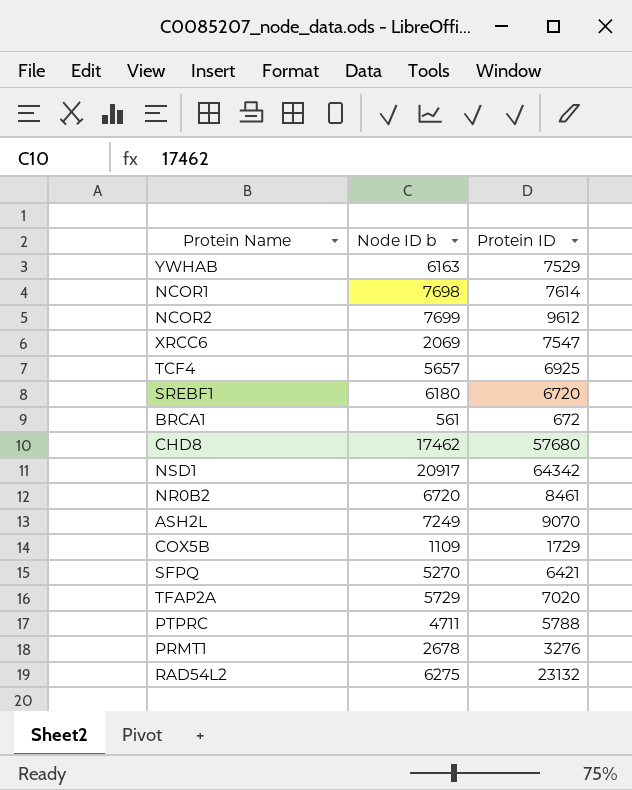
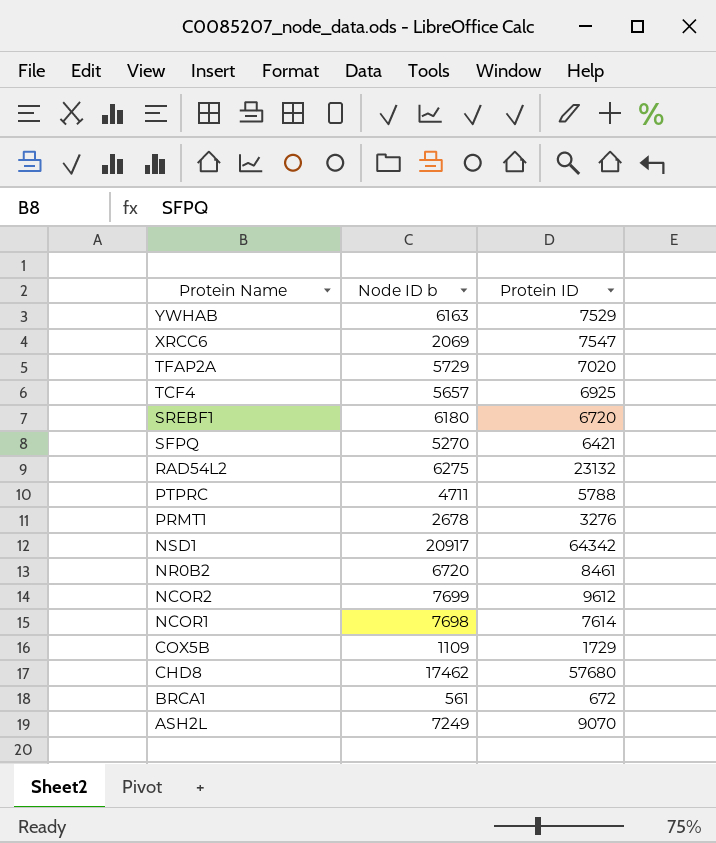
row order: none -> Protein Name descending

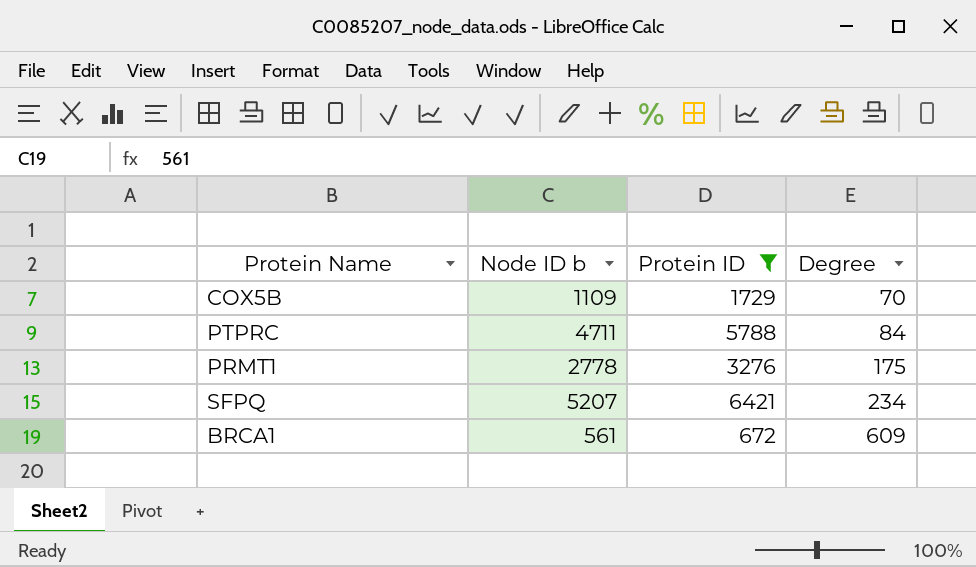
filter: none -> Protein ID <= 6421
row order: Protein Name descending -> Degree ascending
column Degree | position: none -> 4
PRMT1 | Node ID b: 2678 -> 2778
SFPQ | Node ID b: 5270 -> 5207

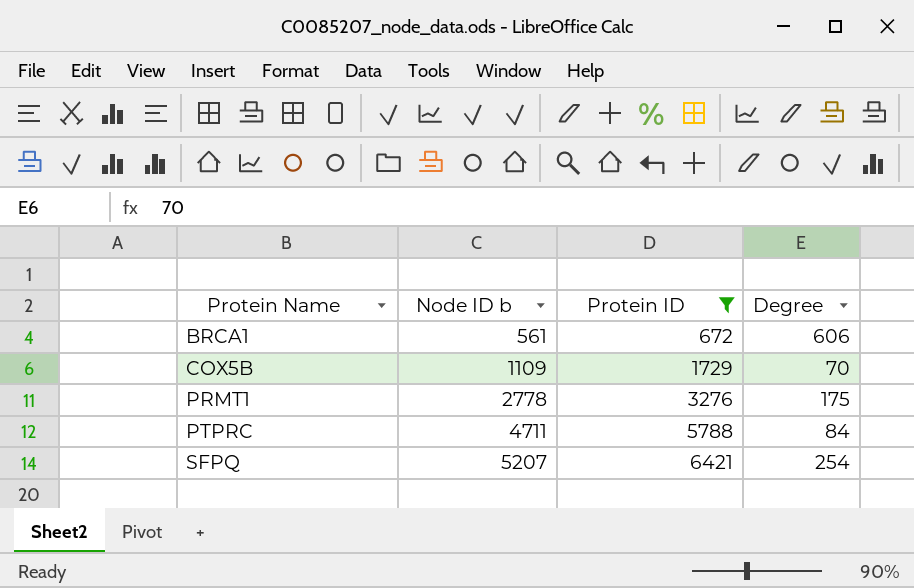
row order: Degree ascending -> Protein Name ascending
BRCA1 | Degree: 609 -> 606
SFPQ | Degree: 234 -> 254

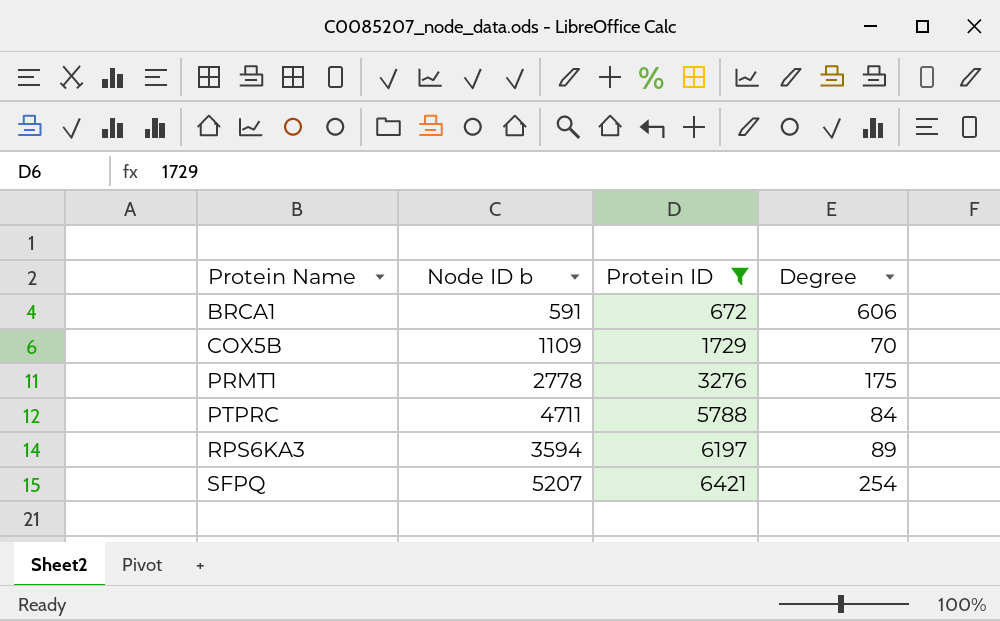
BRCA1 | Node ID b: 561 -> 591
row RPS6KA3: none -> 3594 | 6197 | 89

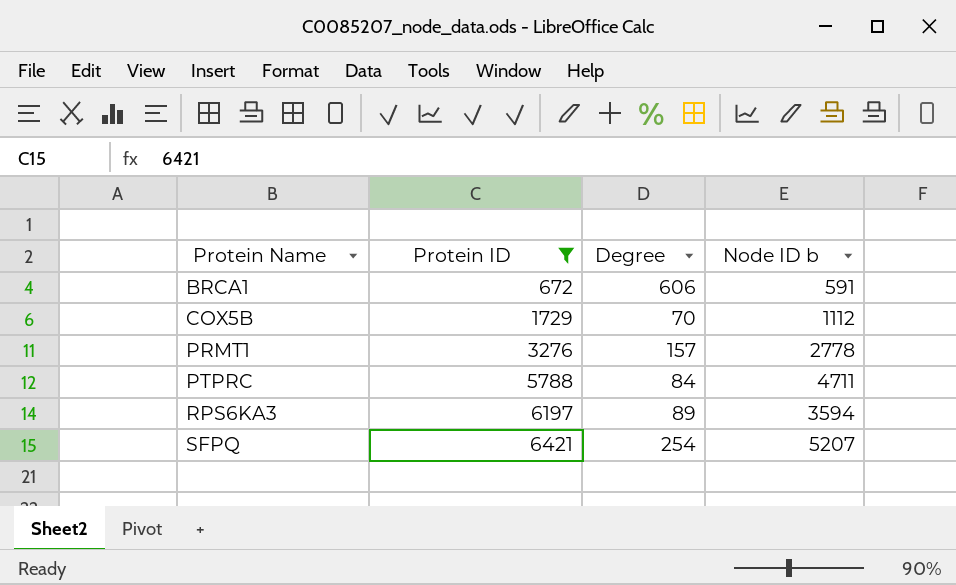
column Node ID b | position: 2 -> 4
COX5B | Node ID b: 1109 -> 1112
PRMT1 | Degree: 175 -> 157

